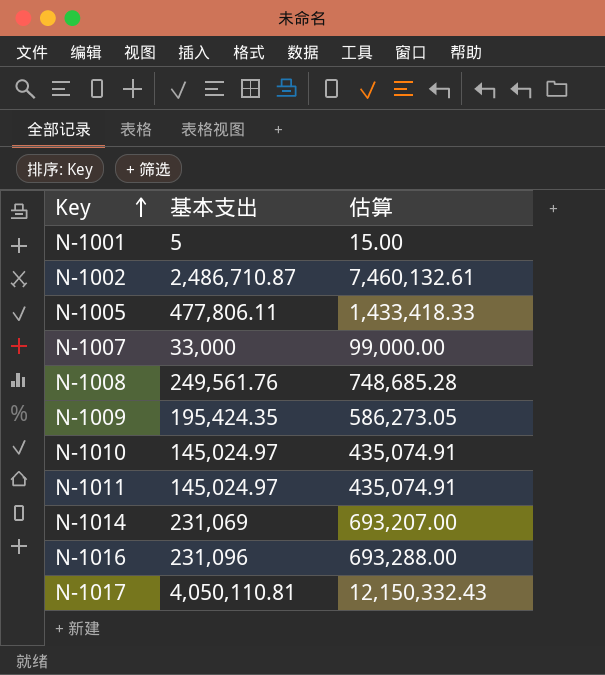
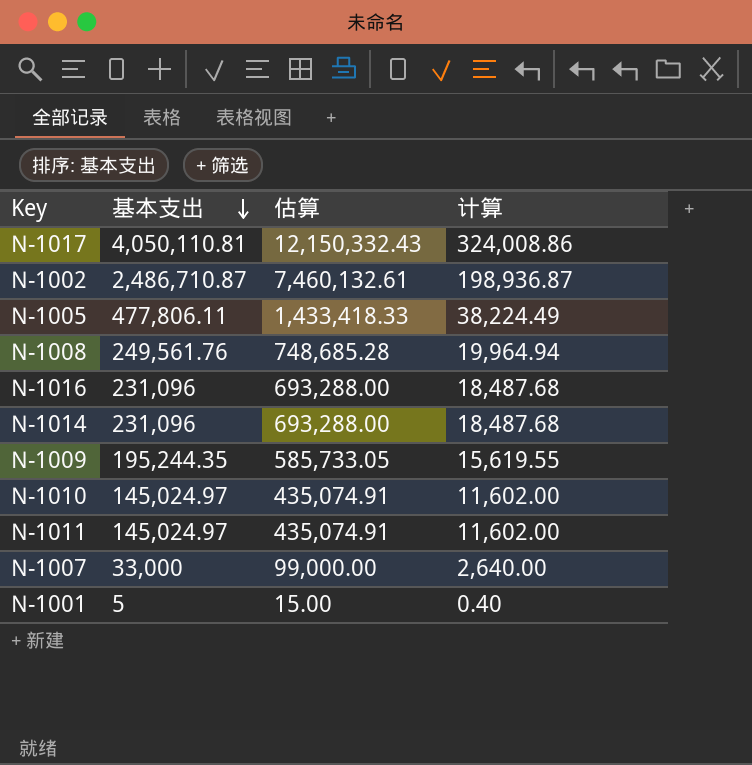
row order: Key ascending -> 基本支出 descending
column 计算 | formula: none -> [基本支出] * 0.08
N-1014 | 基本支出: 231,069 -> 231,096
N-1014 | 估算: 693,207.00 -> 693,288.00
N-1009 | 基本支出: 195,424.35 -> 195,244.35
N-1009 | 估算: 586,273.05 -> 585,733.05

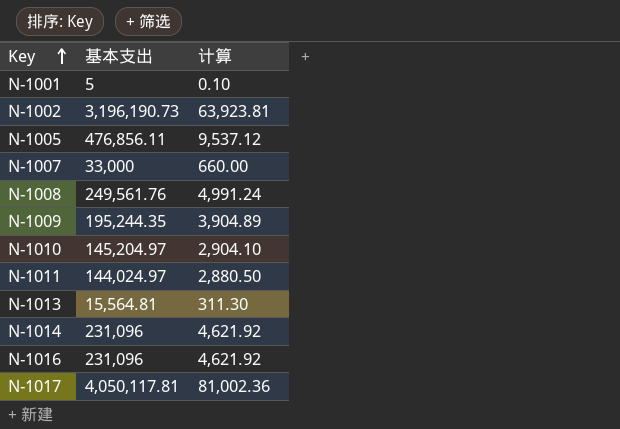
row order: 基本支出 descending -> Key ascending
column 估算 | formula: [基本支出] * 3 -> none
column 计算 | formula: [基本支出] * 0.08 -> [基本支出] * 0.02
N-1002 | 基本支出: 2,486,710.87 -> 3,196,190.73
N-1005 | 基本支出: 477,806.11 -> 476,856.11
N-1010 | 基本支出: 145,024.97 -> 145,204.97
N-1011 | 基本支出: 145,024.97 -> 144,024.97
row N-1013: none -> 15,564.81 | 311.30
N-1017 | 基本支出: 4,050,110.81 -> 4,050,117.81

